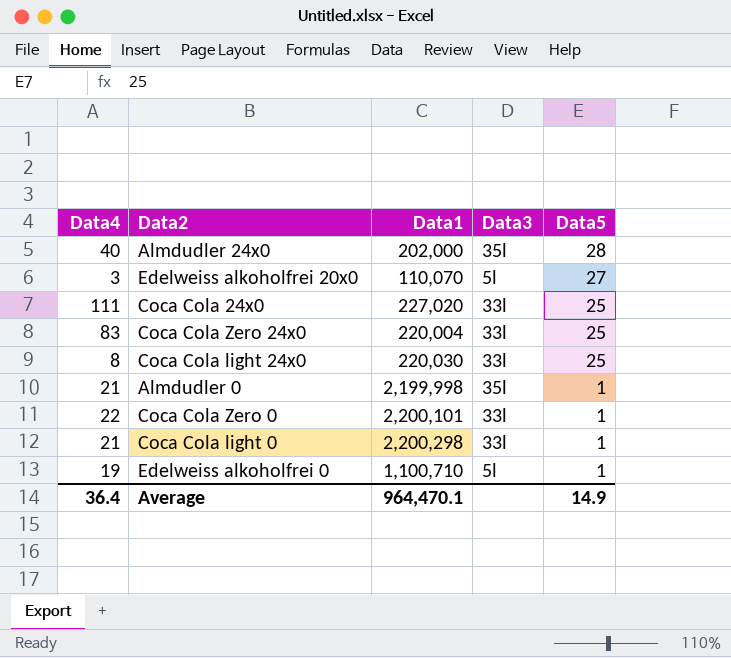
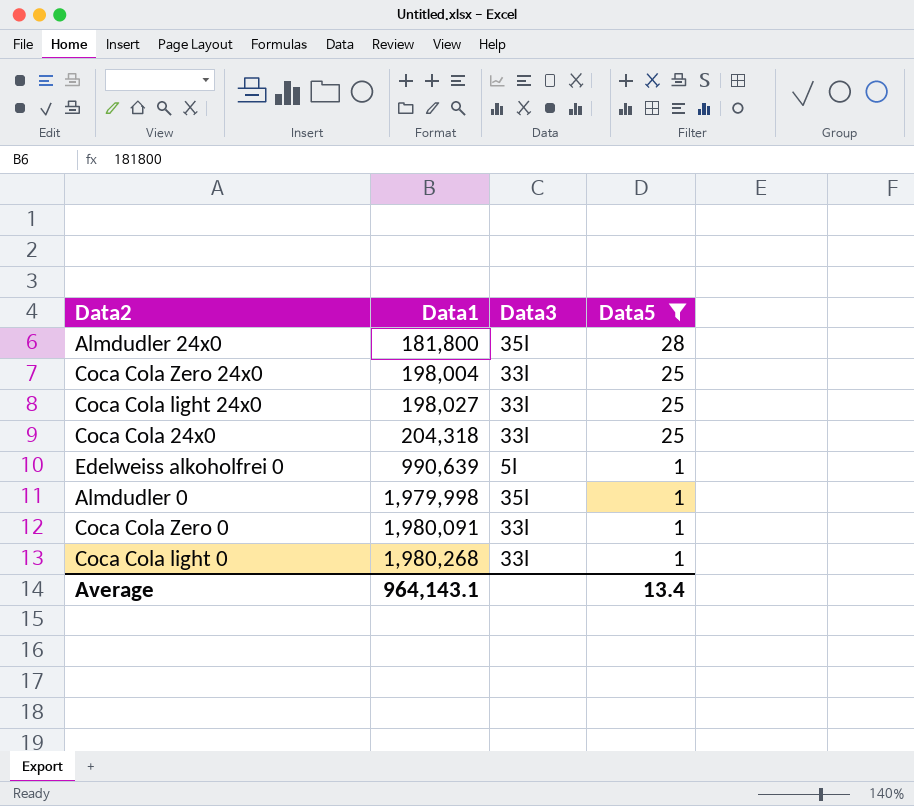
filter: none -> Data5 != 27
row order: Data5 descending -> Data1 ascending
column Data4 | position: 1 -> none
Almdudler 24x0 | Data1: 202,000 -> 181,800
Coca Cola Zero 24x0 | Data1: 220,004 -> 198,004
Coca Cola light 24x0 | Data1: 220,030 -> 198,027
Coca Cola 24x0 | Data1: 227,020 -> 204,318
Edelweiss alkoholfrei 0 | Data1: 1,100,710 -> 990,639
Almdudler 0 | Data1: 2,199,998 -> 1,979,998
Coca Cola Zero 0 | Data1: 2,200,101 -> 1,980,091
Coca Cola light 0 | Data1: 2,200,298 -> 1,980,268
Average | Data1: 964,470.1 -> 964,143.1
Average | Data5: 14.9 -> 13.4

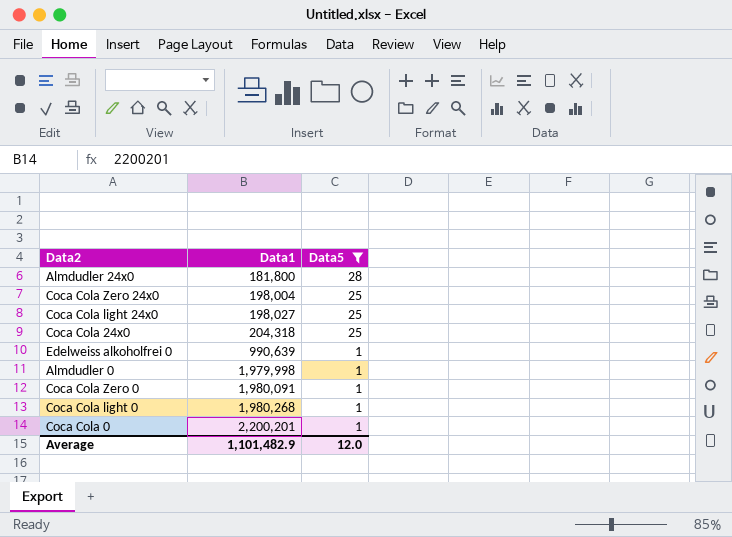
column Data3 | position: 3 -> none
row Coca Cola 0: none -> 2,200,201 | 1
Average | Data1: 964,143.1 -> 1,101,482.9
Average | Data5: 13.4 -> 12.0

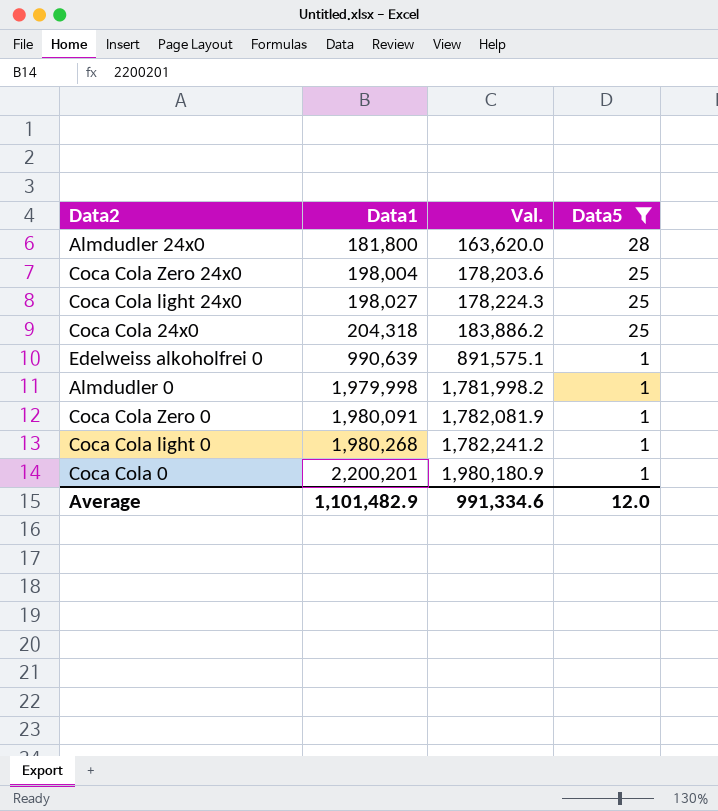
column Val. | formula: none -> [Data1] * 0.9

